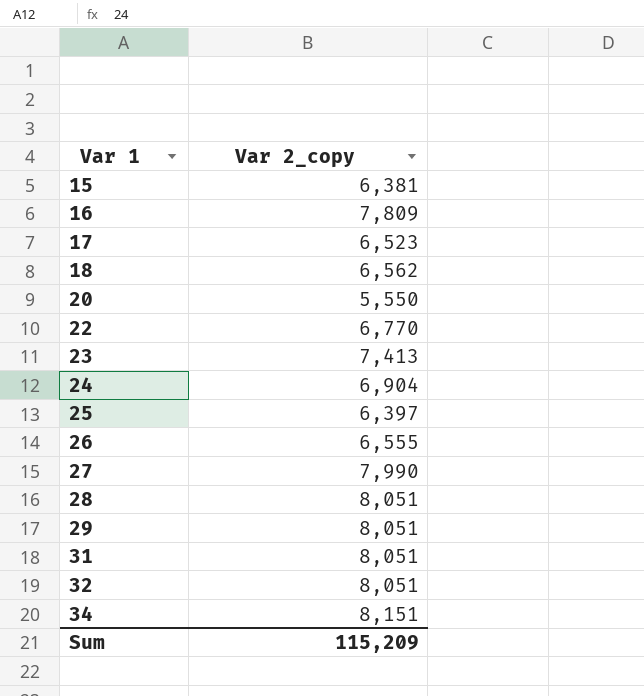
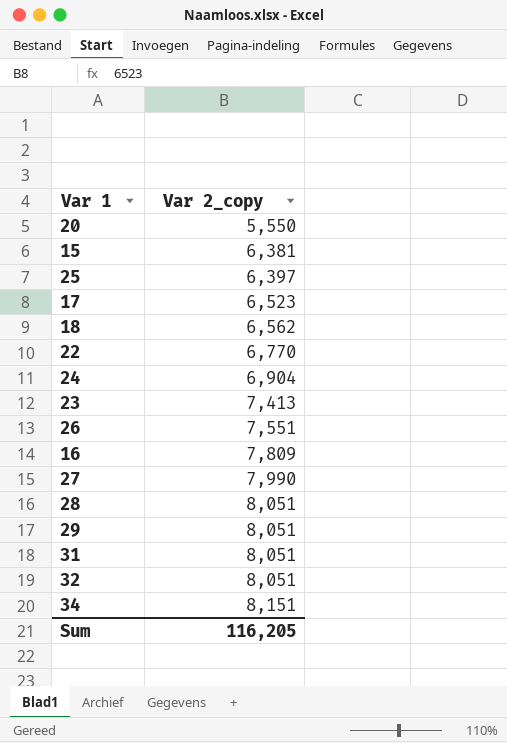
row order: Var 1 ascending -> Var 2_copy ascending
26 | Var 2_copy: 6,555 -> 7,551
Sum | Var 2_copy: 115,209 -> 116,205

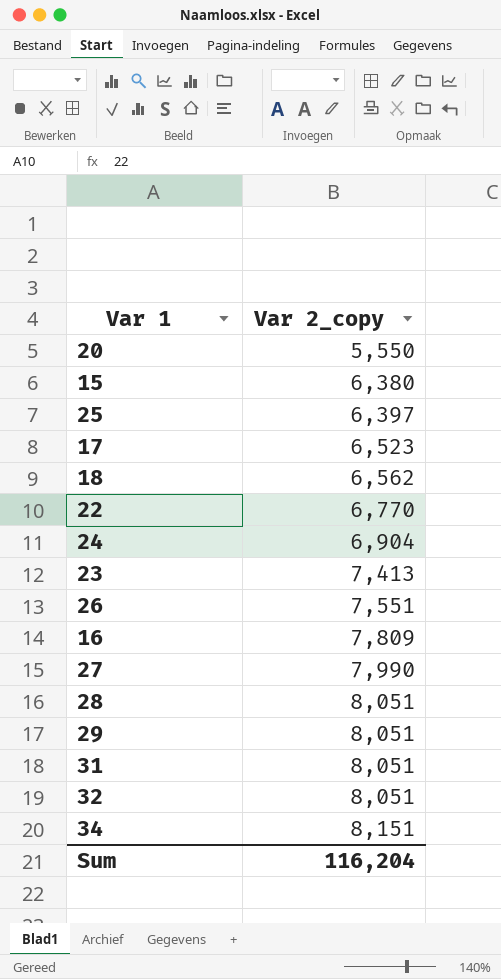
15 | Var 2_copy: 6,381 -> 6,380
Sum | Var 2_copy: 116,205 -> 116,204

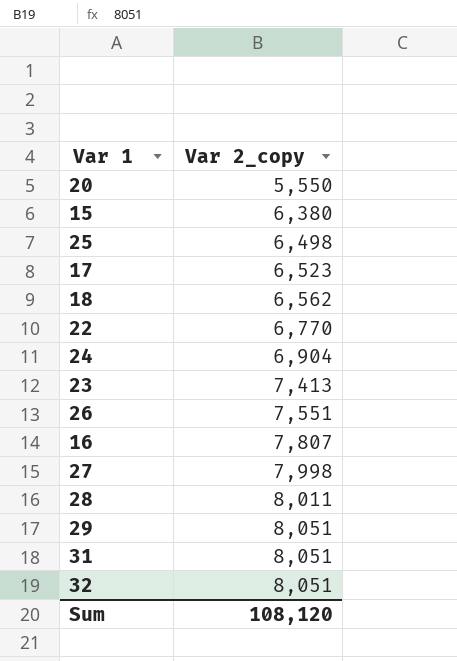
row 34: 8,151 -> none
25 | Var 2_copy: 6,397 -> 6,498
16 | Var 2_copy: 7,809 -> 7,807
27 | Var 2_copy: 7,990 -> 7,998
28 | Var 2_copy: 8,051 -> 8,011
Sum | Var 2_copy: 116,204 -> 108,120

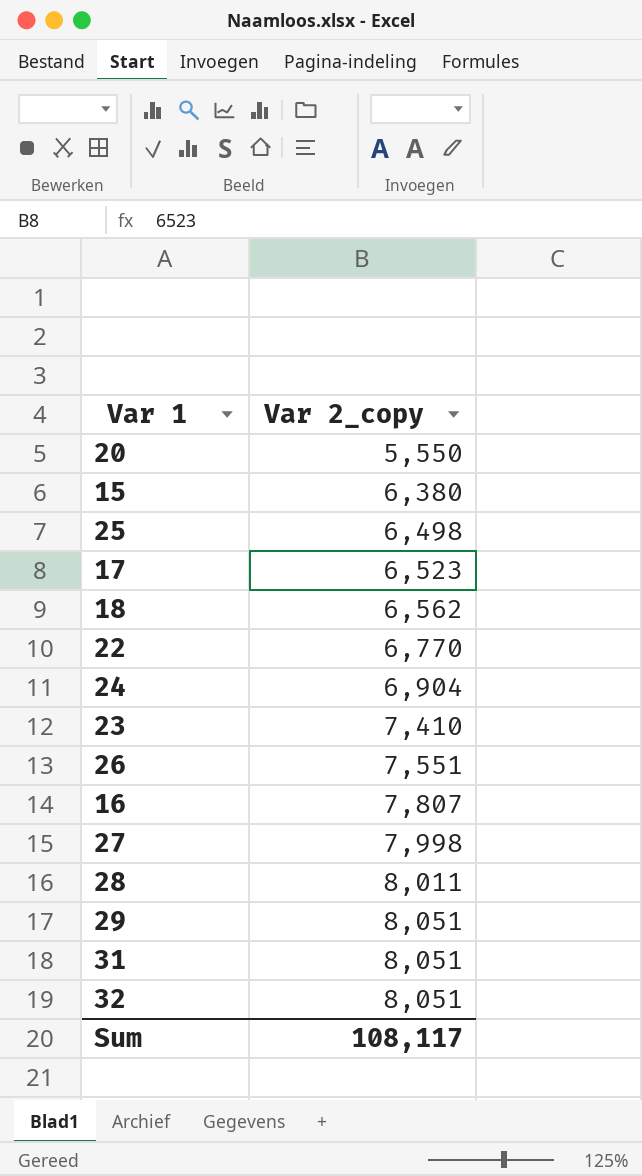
23 | Var 2_copy: 7,413 -> 7,410
Sum | Var 2_copy: 108,120 -> 108,117

